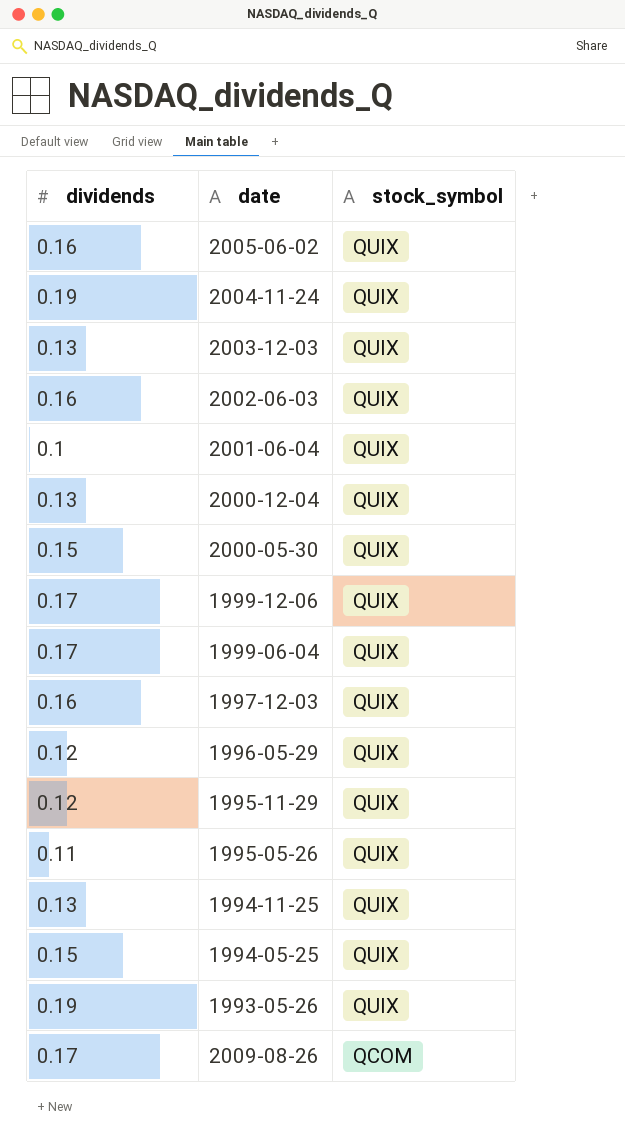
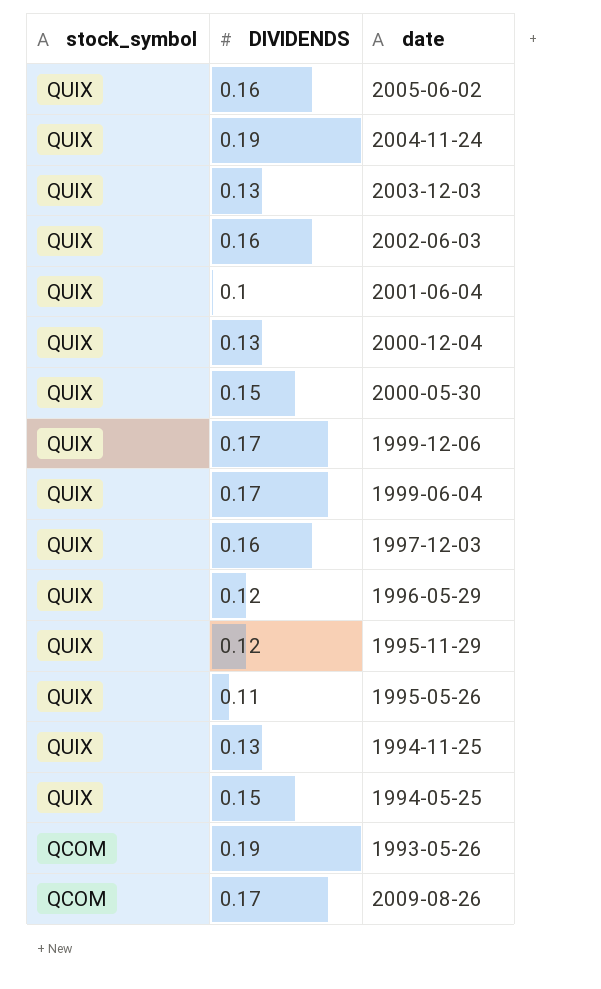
column stock_symbol | position: 3 -> 1
column name: dividends -> DIVIDENDS
1993-05-26 | stock_symbol: QUIX -> QCOM

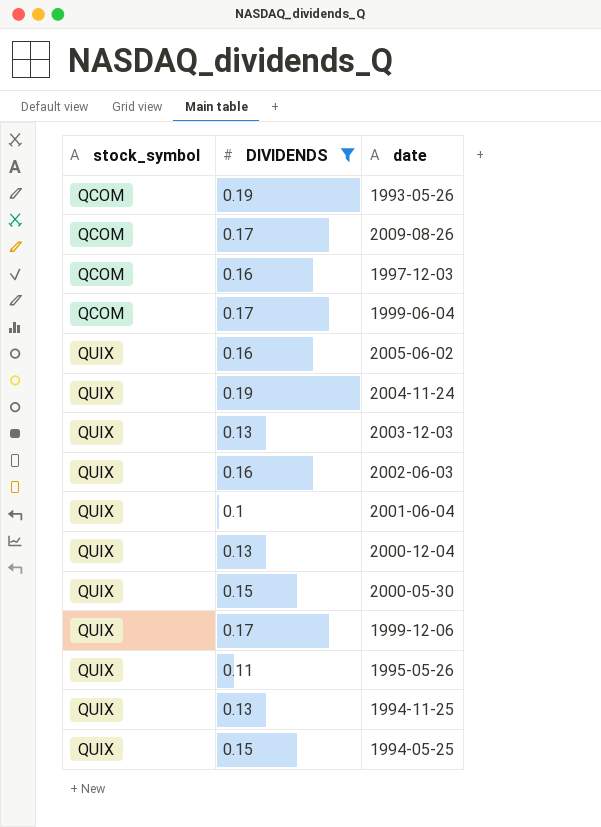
filter: none -> DIVIDENDS != 0.12
row order: stock_symbol descending -> stock_symbol ascending
1997-12-03 | stock_symbol: QUIX -> QCOM
1999-06-04 | stock_symbol: QUIX -> QCOM

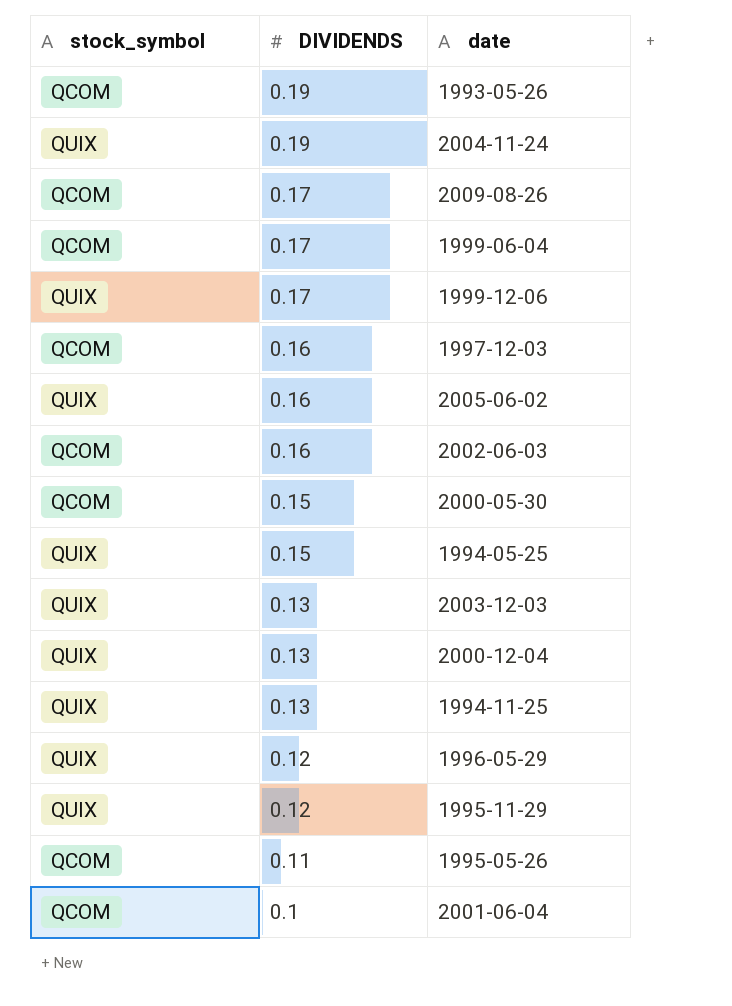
filter: DIVIDENDS != 0.12 -> none
row order: stock_symbol ascending -> DIVIDENDS descending
2002-06-03 | stock_symbol: QUIX -> QCOM
2000-05-30 | stock_symbol: QUIX -> QCOM
1995-05-26 | stock_symbol: QUIX -> QCOM
2001-06-04 | stock_symbol: QUIX -> QCOM

